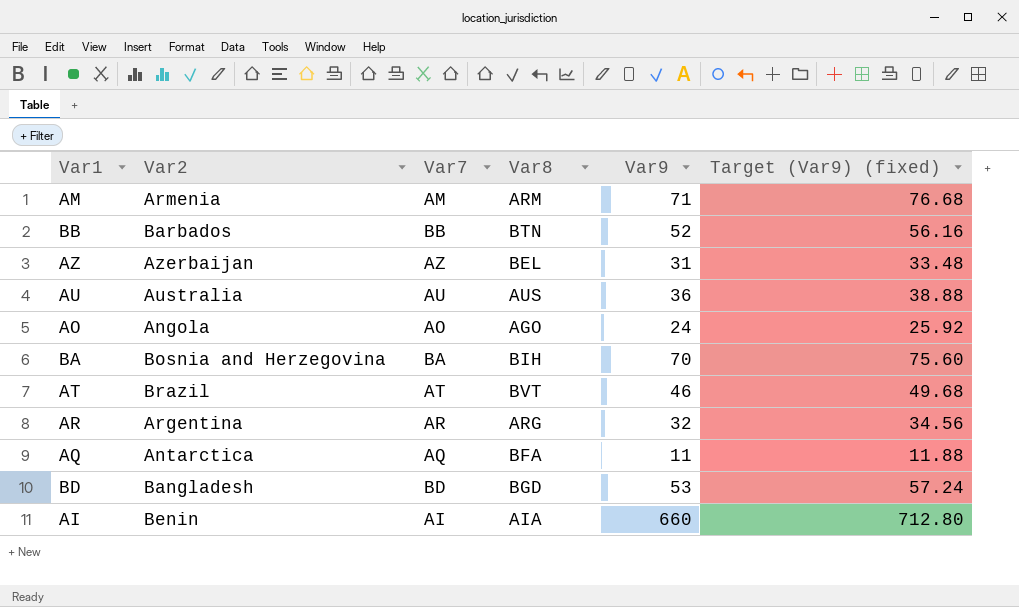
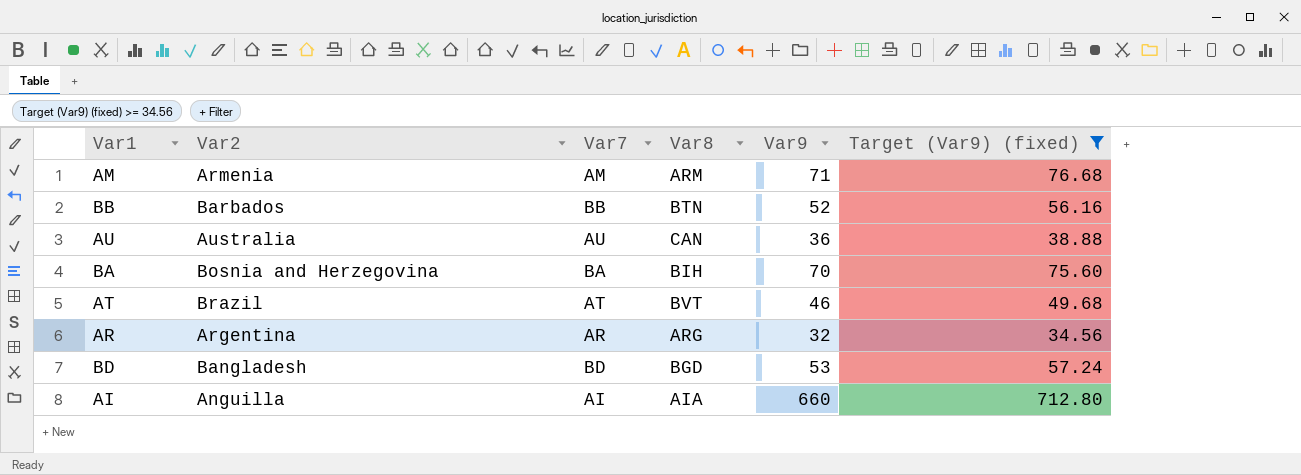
filter: none -> Target (Var9) (fixed) >= 34.56
AU | Var8: AUS -> CAN
AI | Var2: Benin -> Anguilla

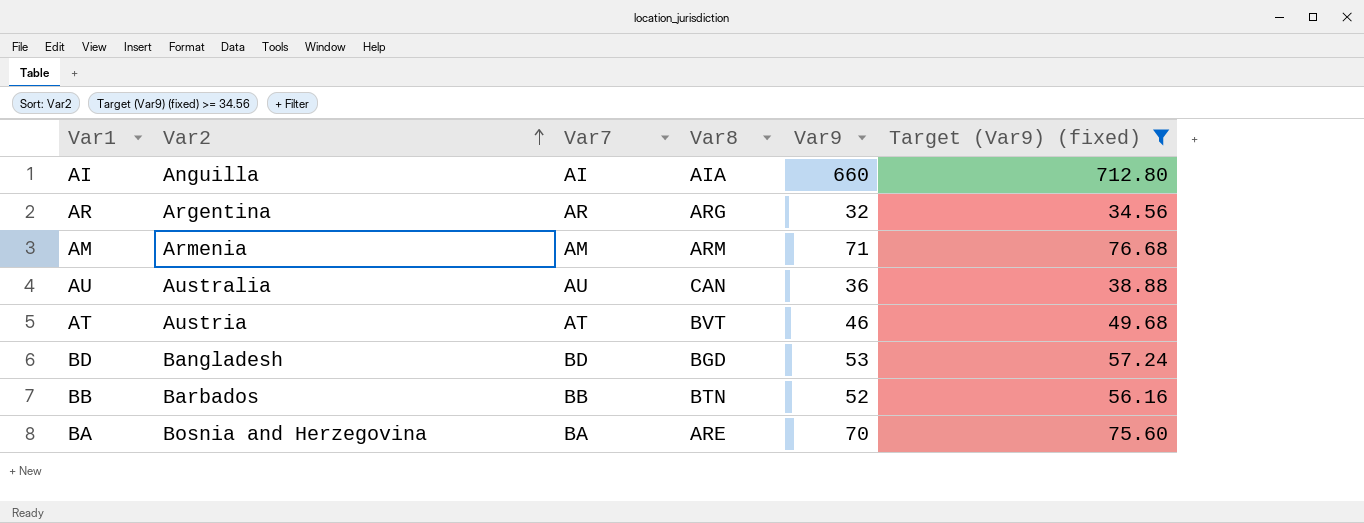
row order: none -> Var2 ascending
AT | Var2: Brazil -> Austria
BA | Var8: BIH -> ARE

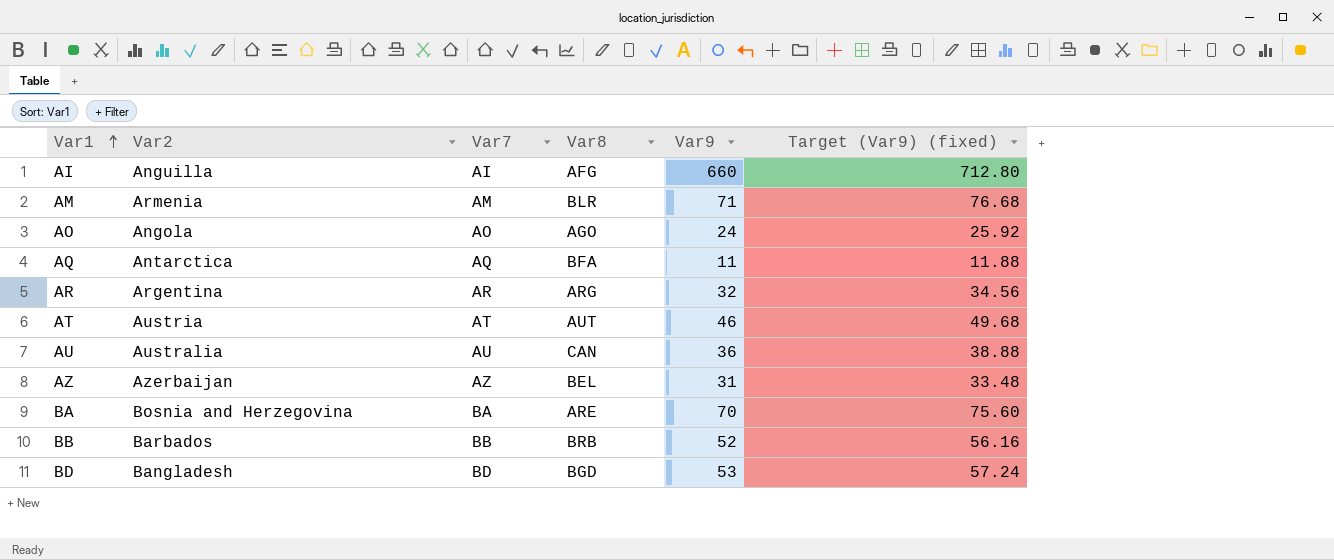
filter: Target (Var9) (fixed) >= 34.56 -> none
row order: Var2 ascending -> Var1 ascending
AI | Var8: AIA -> AFG
AM | Var8: ARM -> BLR
AT | Var8: BVT -> AUT
BB | Var8: BTN -> BRB

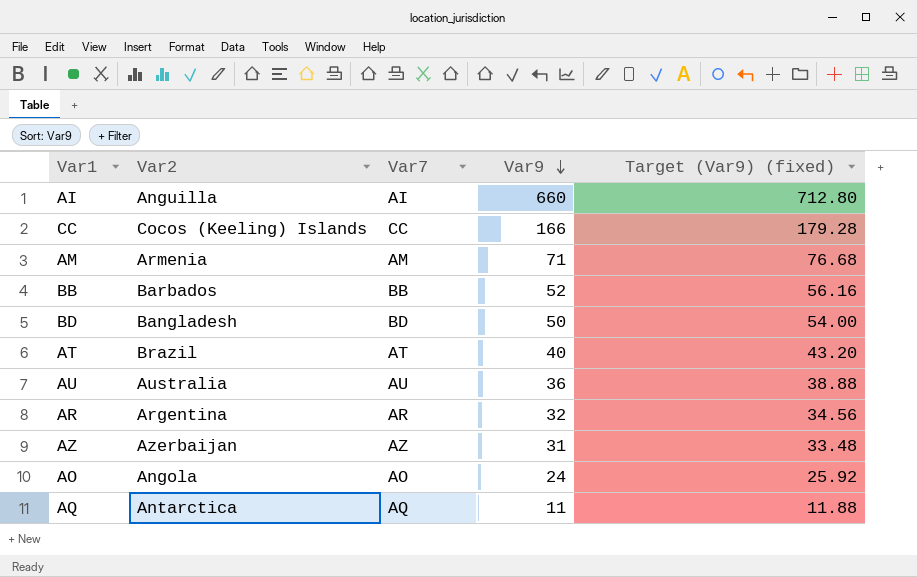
row order: Var1 ascending -> Var9 descending
column Var8 | position: 4 -> none
row BA: Bosnia and Herzegovina | BA | ARE | 70 | 75.60 -> none
row CC: none -> Cocos (Keeling) Islands | CC | 166 | 179.28
BD | Var9: 53 -> 50
BD | Target (Var9) (fixed): 57.24 -> 54.00
AT | Var2: Austria -> Brazil
AT | Var9: 46 -> 40
AT | Target (Var9) (fixed): 49.68 -> 43.20

